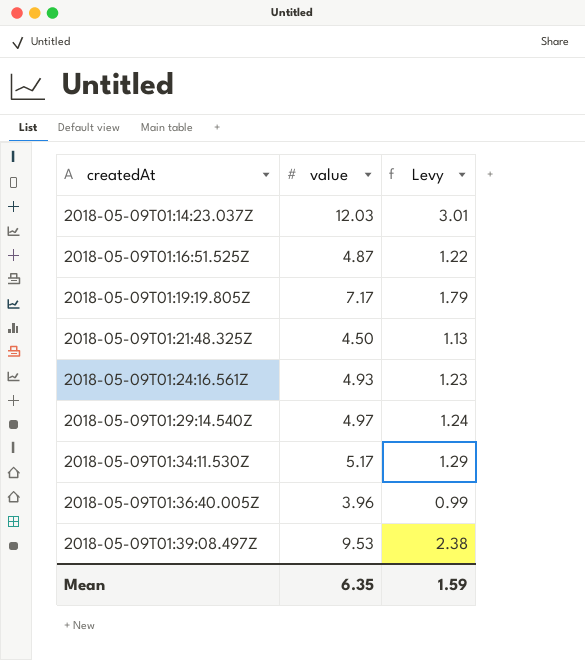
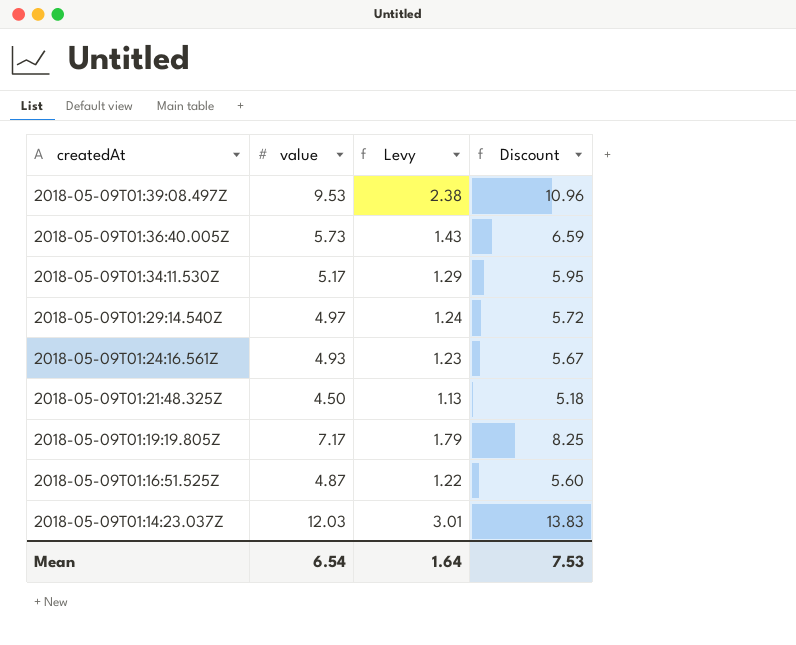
row order: createdAt ascending -> createdAt descending
column Discount | formula: none -> [value] * 1.15
2018-05-09T01:36:40.005Z | value: 3.96 -> 5.73
2018-05-09T01:36:40.005Z | Levy: 0.99 -> 1.43
Mean | value: 6.35 -> 6.54
Mean | Levy: 1.59 -> 1.64

